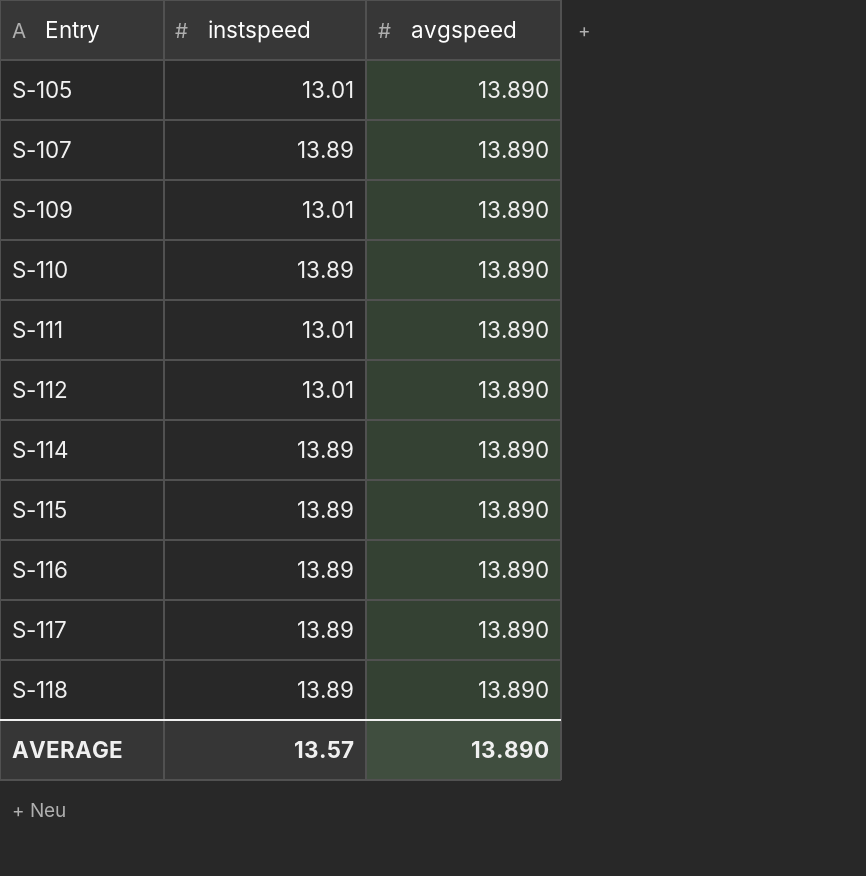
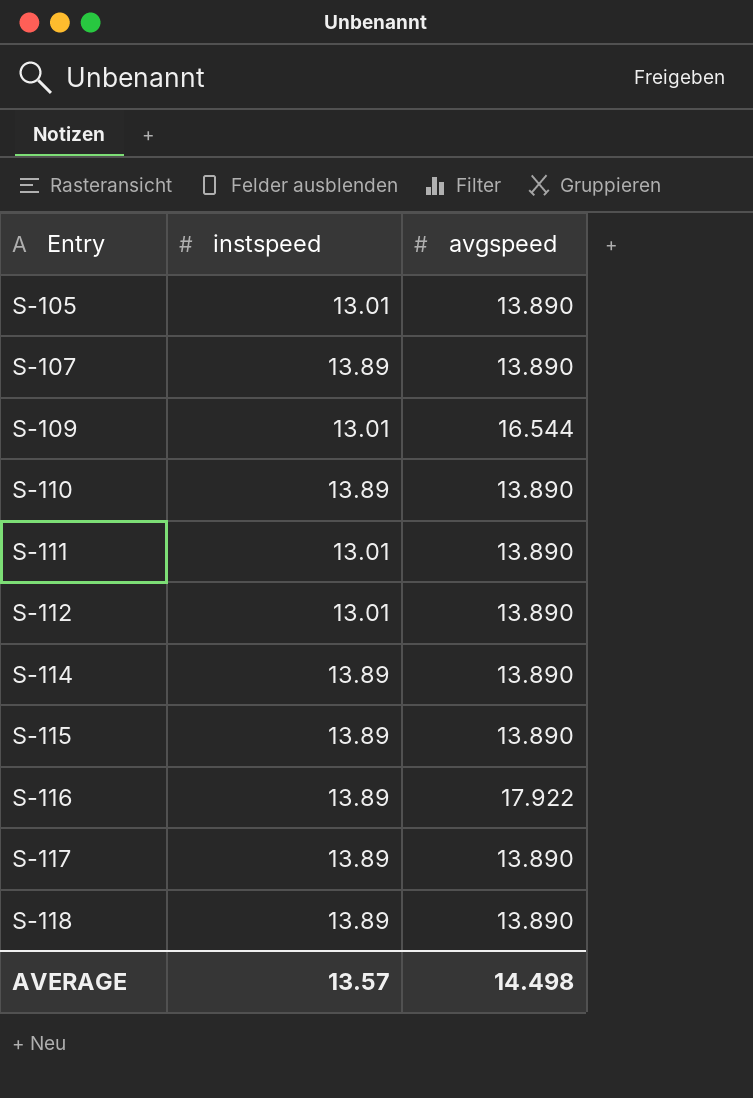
S-109 | avgspeed: 13.890 -> 16.544
S-116 | avgspeed: 13.890 -> 17.922
AVERAGE | avgspeed: 13.890 -> 14.498

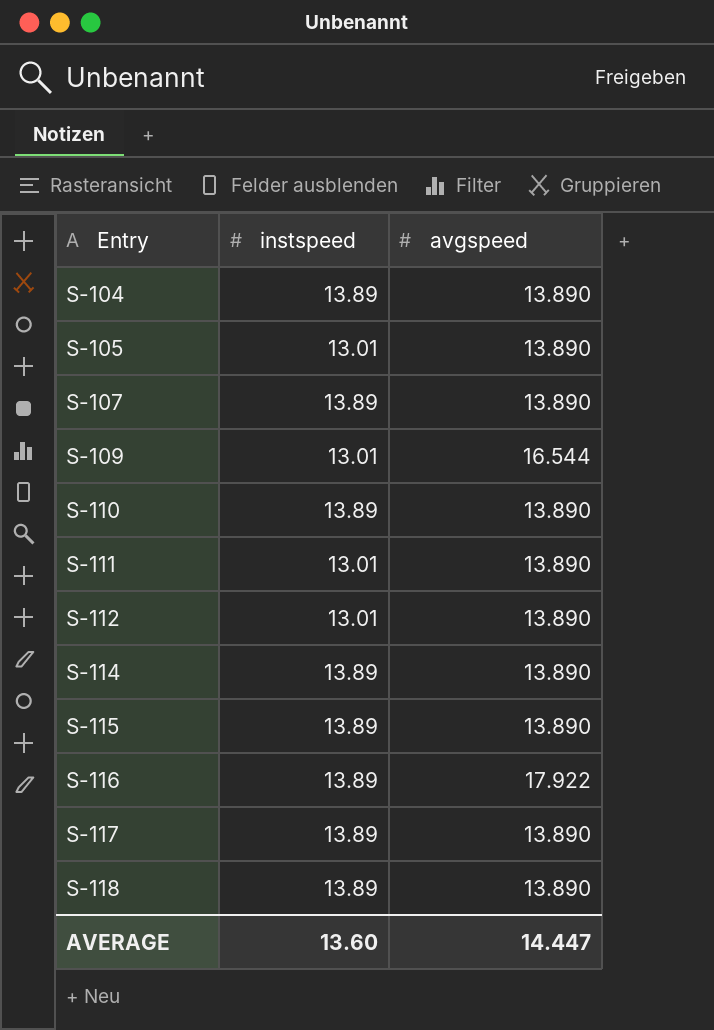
row S-104: none -> 13.89 | 13.890
AVERAGE | instspeed: 13.57 -> 13.60
AVERAGE | avgspeed: 14.498 -> 14.447

